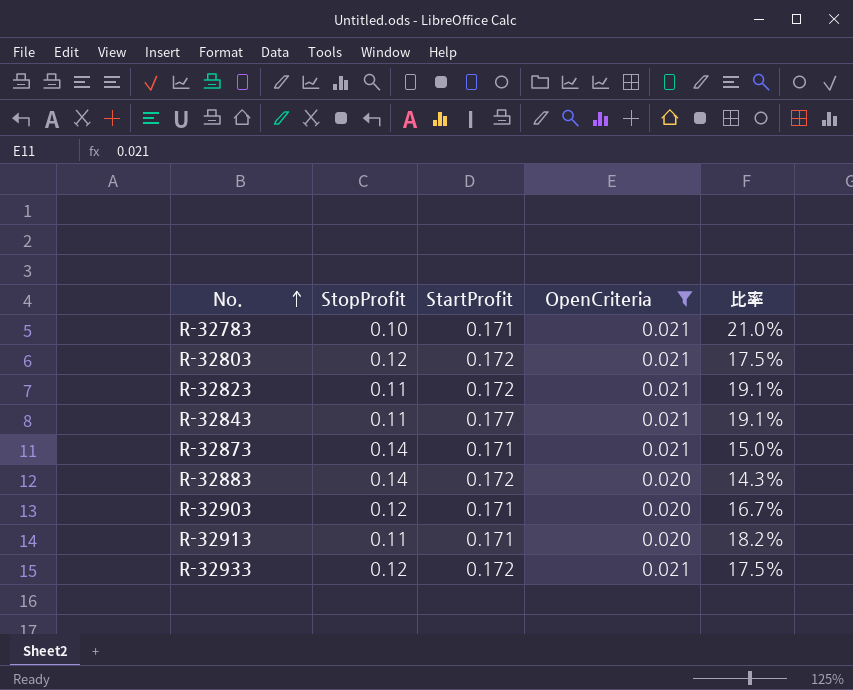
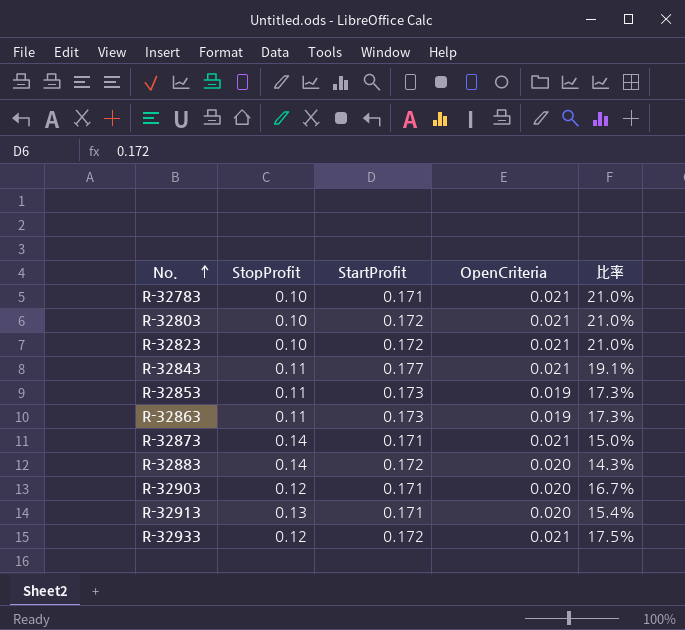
filter: OpenCriteria != 0.019 -> none
R-32803 | StopProfit: 0.12 -> 0.10
R-32803 | 比率: 17.5% -> 21.0%
R-32823 | StopProfit: 0.11 -> 0.10
R-32823 | 比率: 19.1% -> 21.0%
R-32913 | StopProfit: 0.11 -> 0.13
R-32913 | 比率: 18.2% -> 15.4%

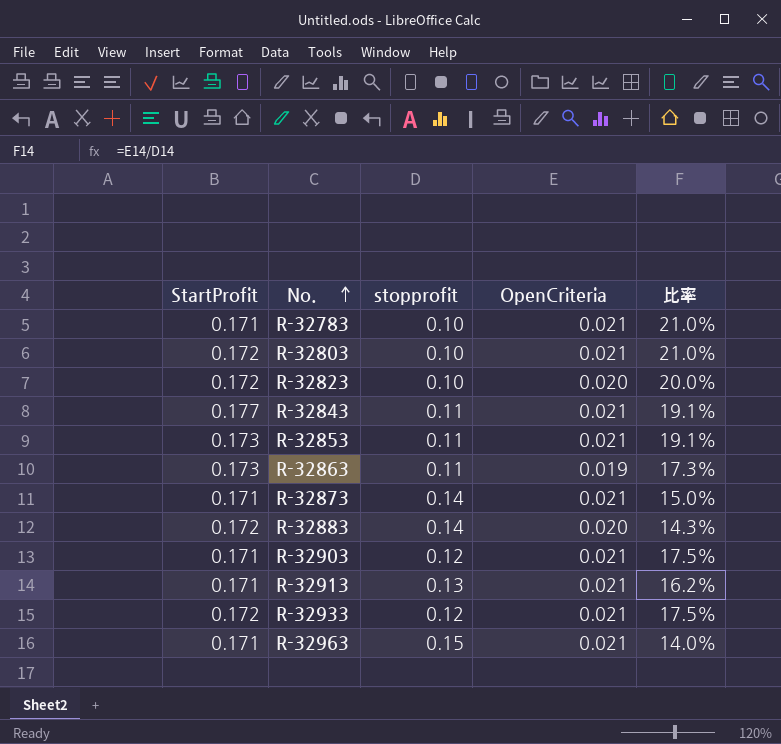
column StartProfit | position: 3 -> 1
column name: StopProfit -> stopprofit
R-32823 | OpenCriteria: 0.021 -> 0.020
R-32823 | 比率: 21.0% -> 20.0%
R-32853 | OpenCriteria: 0.019 -> 0.021
R-32853 | 比率: 17.3% -> 19.1%
R-32903 | OpenCriteria: 0.020 -> 0.021
R-32903 | 比率: 16.7% -> 17.5%
R-32913 | OpenCriteria: 0.020 -> 0.021
R-32913 | 比率: 15.4% -> 16.2%
row R-32963: none -> 0.171 | 0.15 | 0.021 | 14.0%

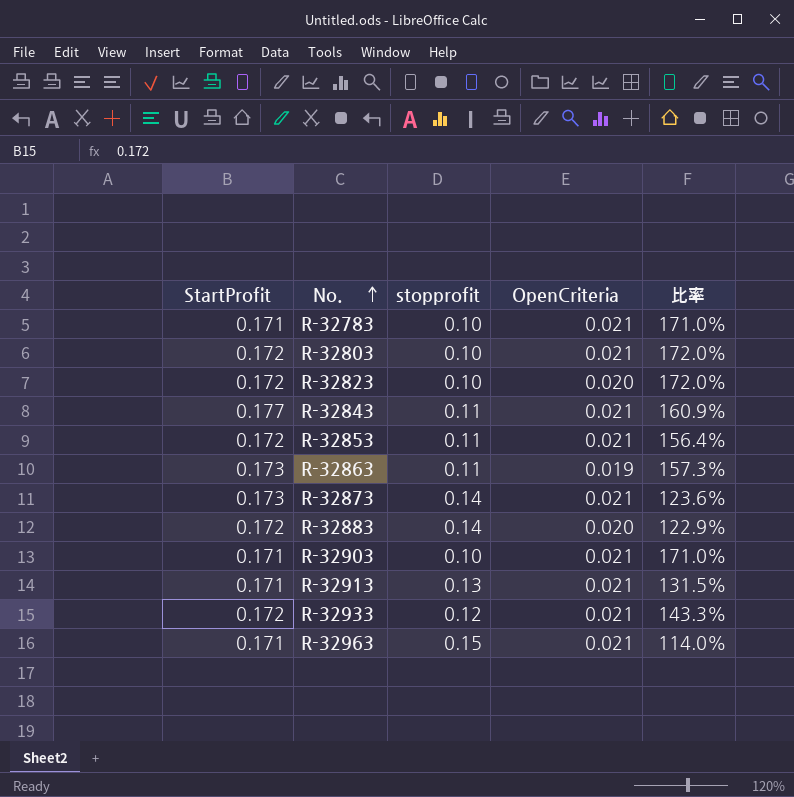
column 比率 | formula: [OpenCriteria] / [stopprofit] -> [StartProfit] / [stopprofit]
R-32853 | StartProfit: 0.173 -> 0.172
R-32873 | StartProfit: 0.171 -> 0.173
R-32903 | stopprofit: 0.12 -> 0.10

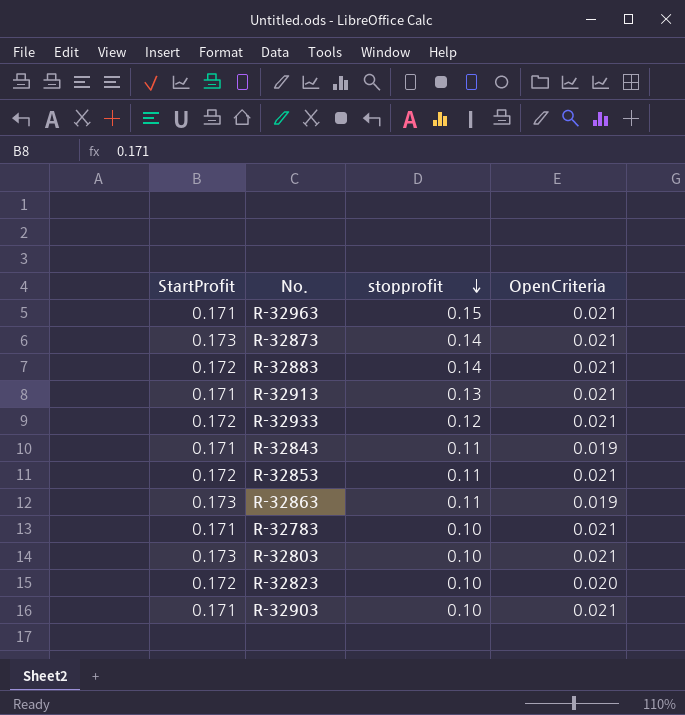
row order: No. ascending -> stopprofit descending
column 比率 | formula: [StartProfit] / [stopprofit] -> none
R-32883 | OpenCriteria: 0.020 -> 0.021
R-32843 | StartProfit: 0.177 -> 0.171
R-32843 | OpenCriteria: 0.021 -> 0.019
R-32803 | StartProfit: 0.172 -> 0.173

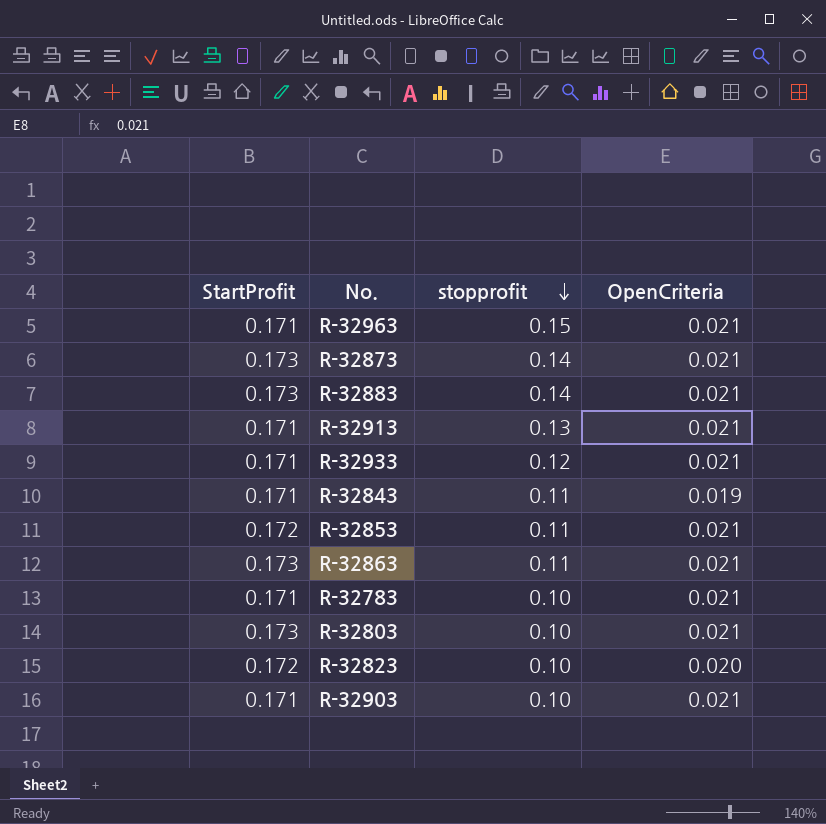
R-32883 | StartProfit: 0.172 -> 0.173
R-32933 | StartProfit: 0.172 -> 0.171
R-32863 | OpenCriteria: 0.019 -> 0.021

